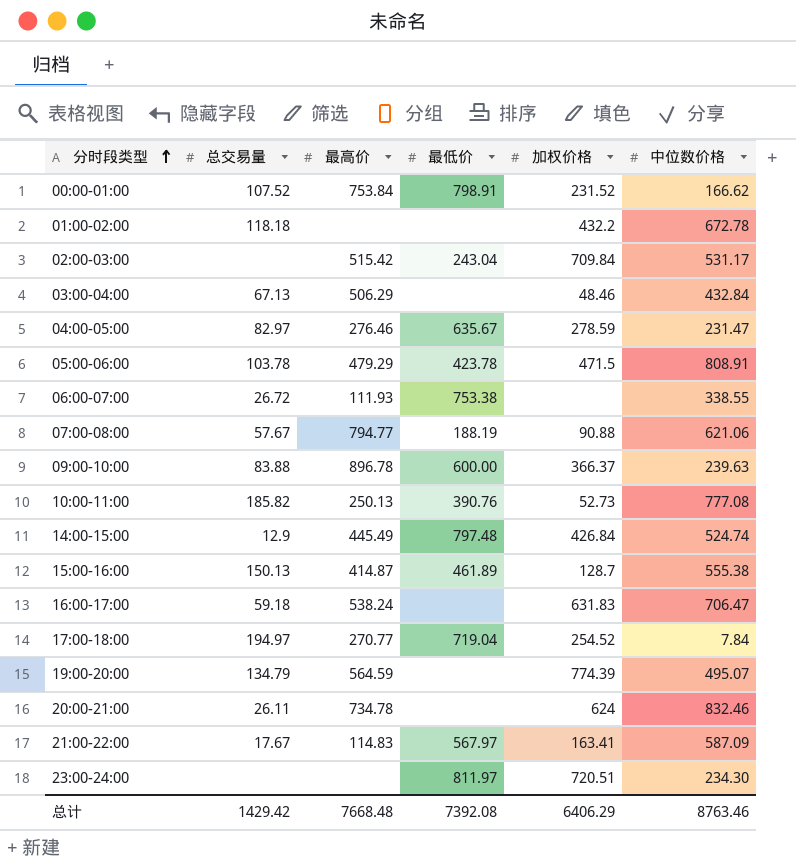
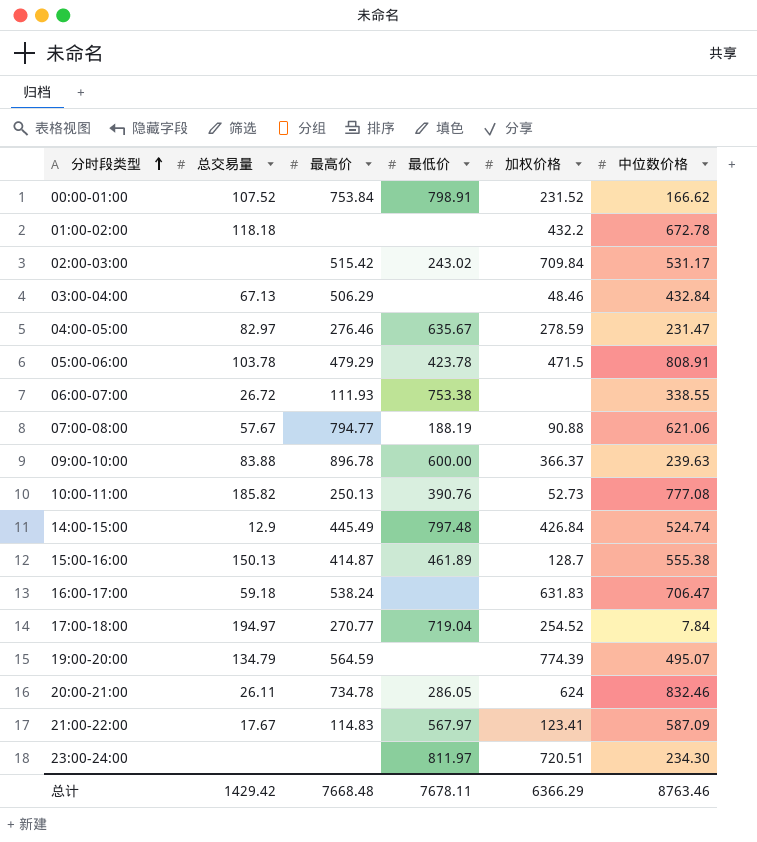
02:00-03:00 | 最低价: 243.04 -> 243.02
20:00-21:00 | 最低价: none -> 286.05
21:00-22:00 | 加权价格: 163.41 -> 123.41
总计 | 最低价: 7392.08 -> 7678.11
总计 | 加权价格: 6406.29 -> 6366.29

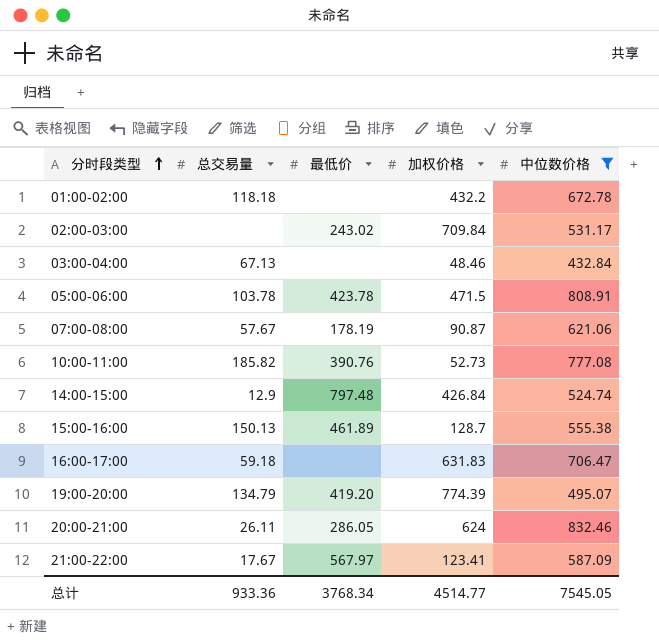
filter: none -> 中位数价格 >= 432.84
column 最高价 | position: 3 -> none
07:00-08:00 | 最低价: 188.19 -> 178.19
07:00-08:00 | 加权价格: 90.88 -> 90.87
19:00-20:00 | 最低价: none -> 419.20
总计 | 总交易量: 1429.42 -> 933.36
总计 | 最低价: 7678.11 -> 3768.34
总计 | 加权价格: 6366.29 -> 4514.77
总计 | 中位数价格: 8763.46 -> 7545.05

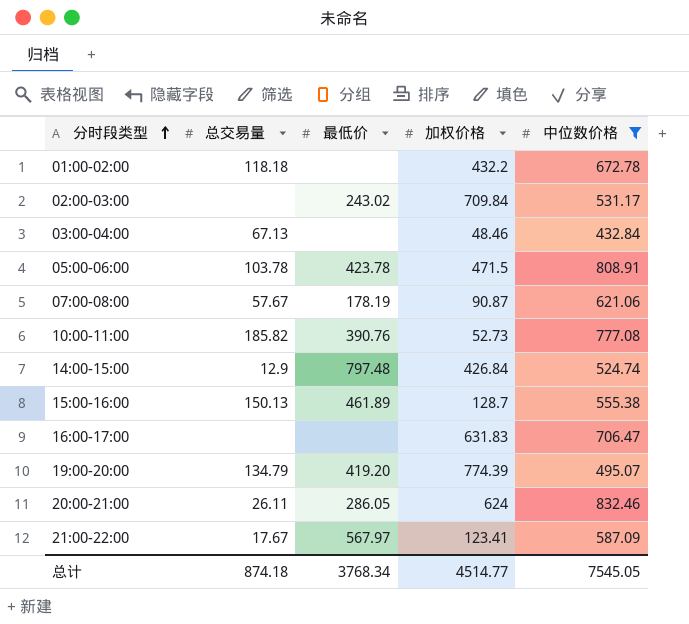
16:00-17:00 | 总交易量: 59.18 -> none
总计 | 总交易量: 933.36 -> 874.18

